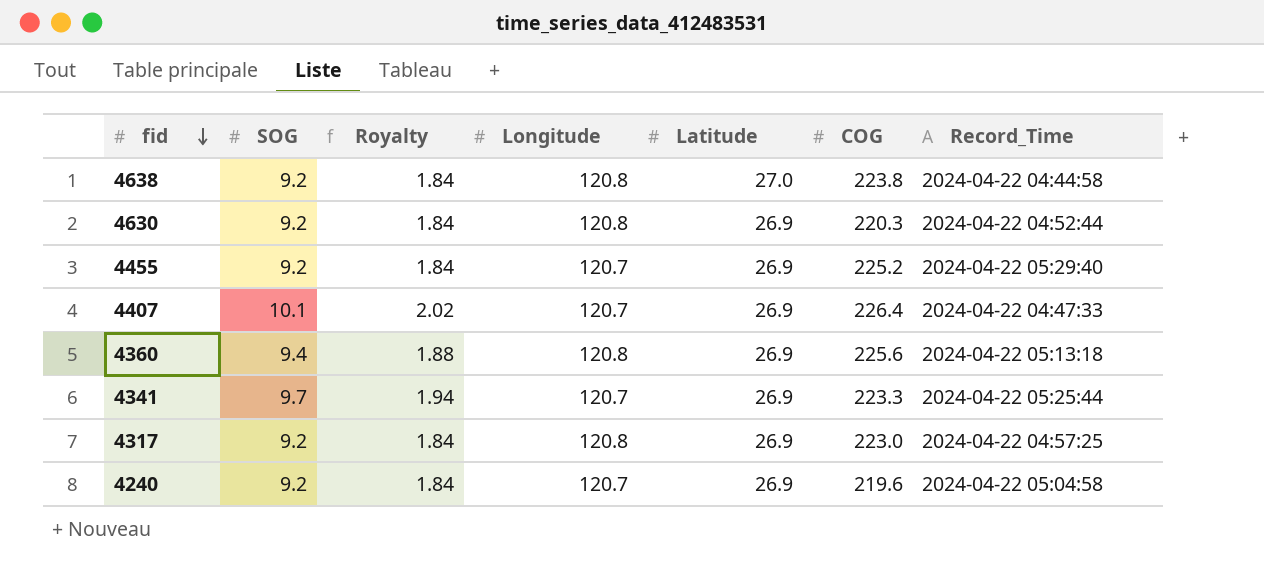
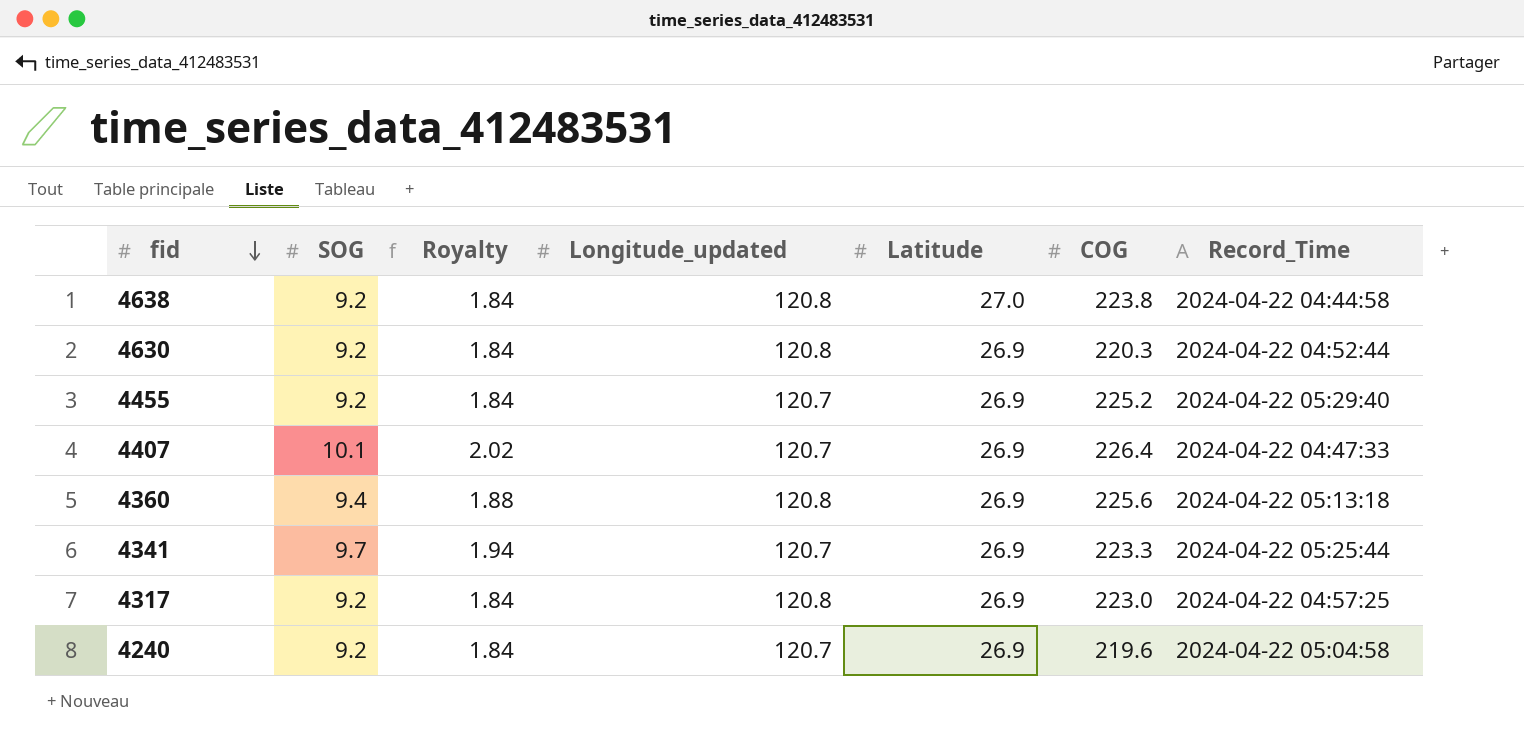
column name: Longitude -> Longitude_updated

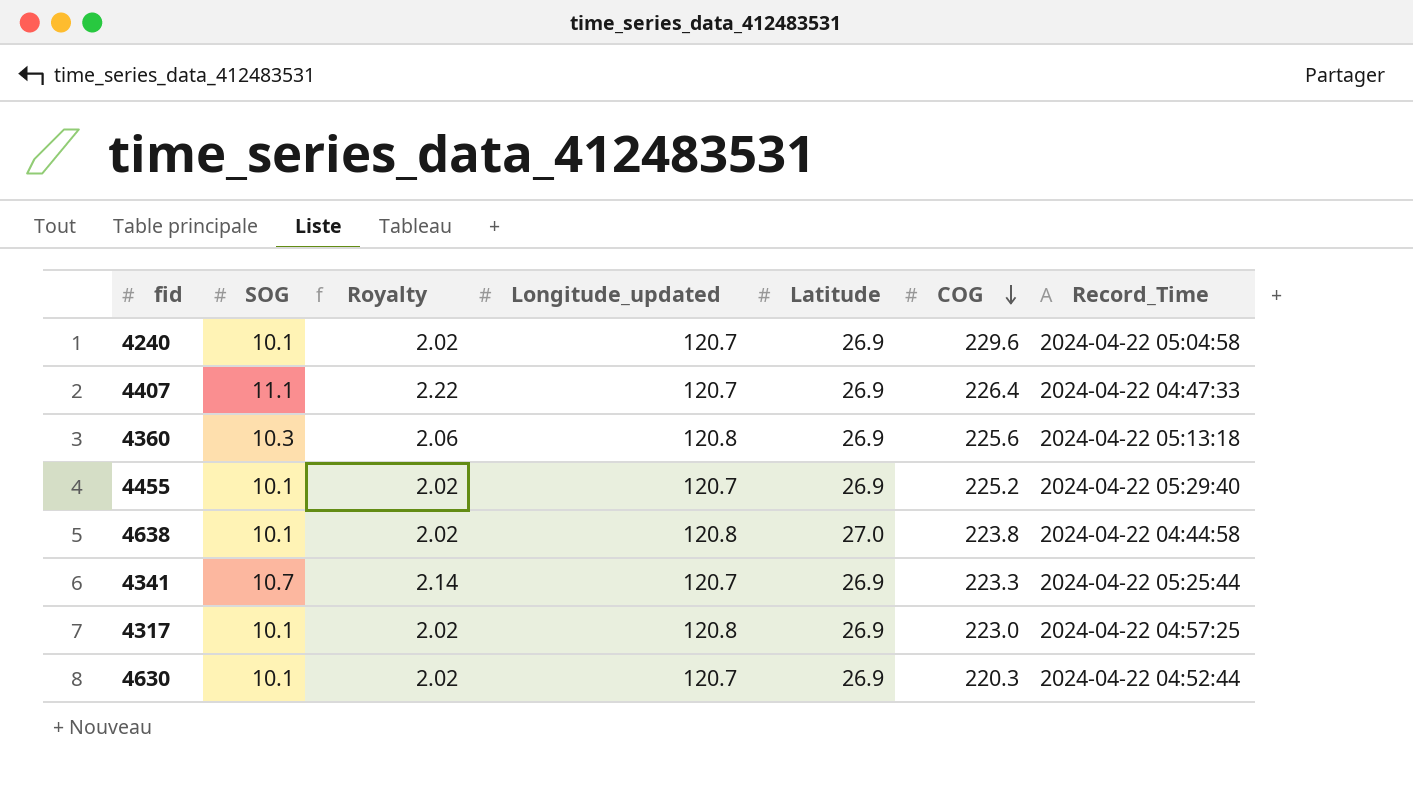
row order: fid descending -> COG descending
4240 | SOG: 9.2 -> 10.1
4240 | Royalty: 1.84 -> 2.02
4240 | COG: 219.6 -> 229.6
4407 | SOG: 10.1 -> 11.1
4407 | Royalty: 2.02 -> 2.22
4360 | SOG: 9.4 -> 10.3
4360 | Royalty: 1.88 -> 2.06
4455 | SOG: 9.2 -> 10.1
4455 | Royalty: 1.84 -> 2.02
4638 | SOG: 9.2 -> 10.1
4638 | Royalty: 1.84 -> 2.02
4341 | SOG: 9.7 -> 10.7
4341 | Royalty: 1.94 -> 2.14
4317 | SOG: 9.2 -> 10.1
4317 | Royalty: 1.84 -> 2.02
4630 | SOG: 9.2 -> 10.1
4630 | Royalty: 1.84 -> 2.02
4630 | Longitude_updated: 120.8 -> 120.7

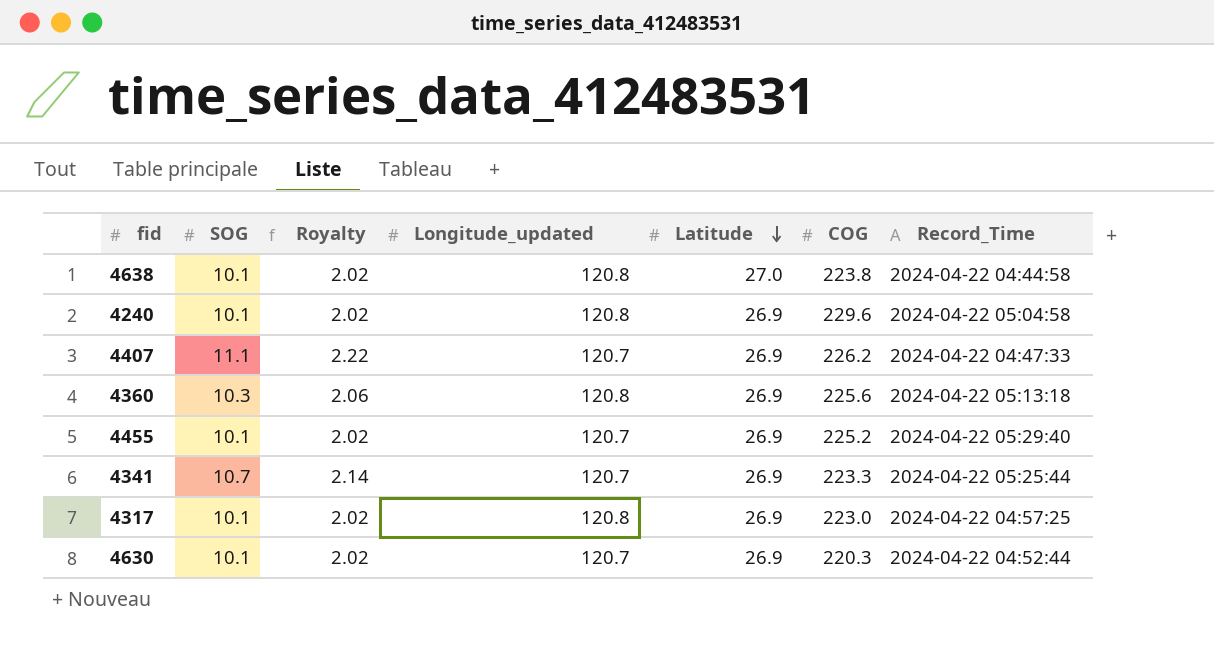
row order: COG descending -> Latitude descending
4240 | Longitude_updated: 120.7 -> 120.8
4407 | COG: 226.4 -> 226.2

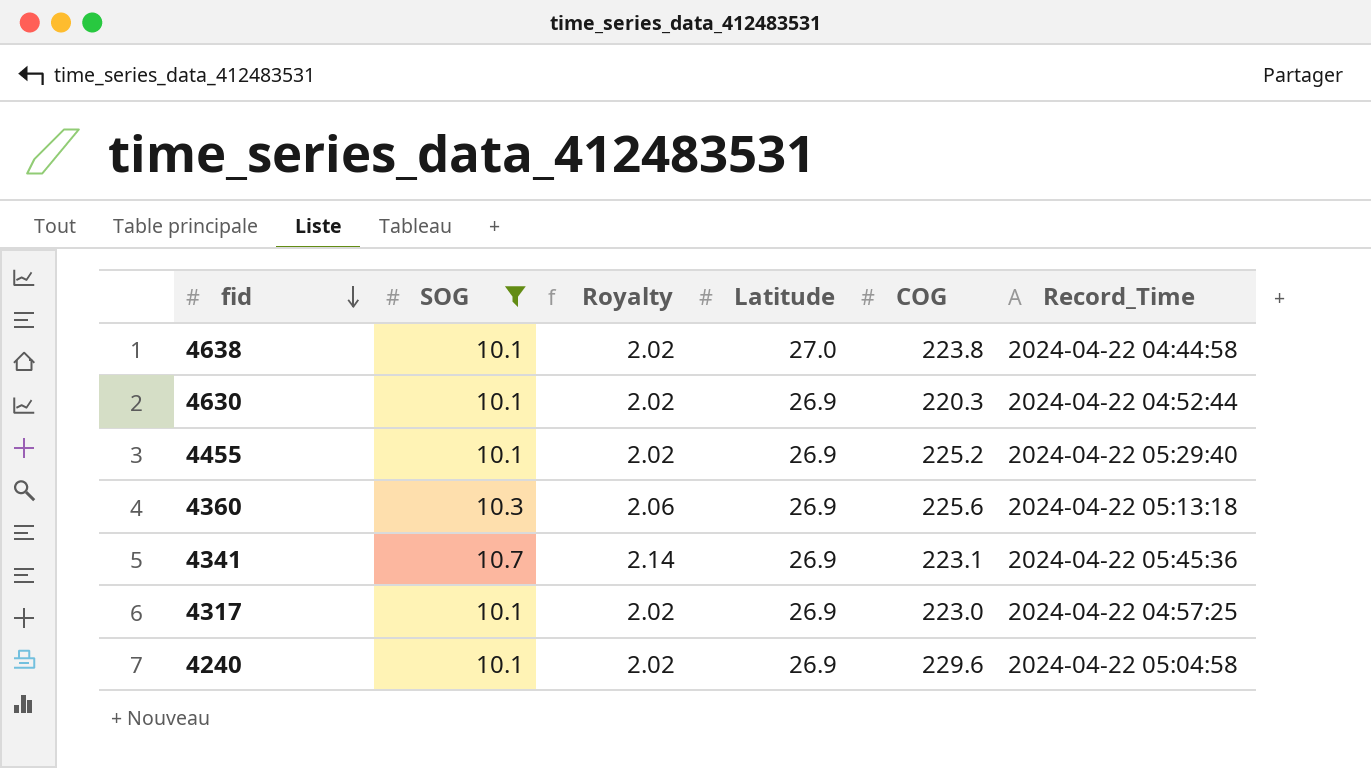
filter: none -> SOG != 11.1
row order: Latitude descending -> fid descending
column Longitude_updated | position: 4 -> none
4341 | COG: 223.3 -> 223.1
4341 | Record_Time: 2024-04-22 05:25:44 -> 2024-04-22 05:45:36

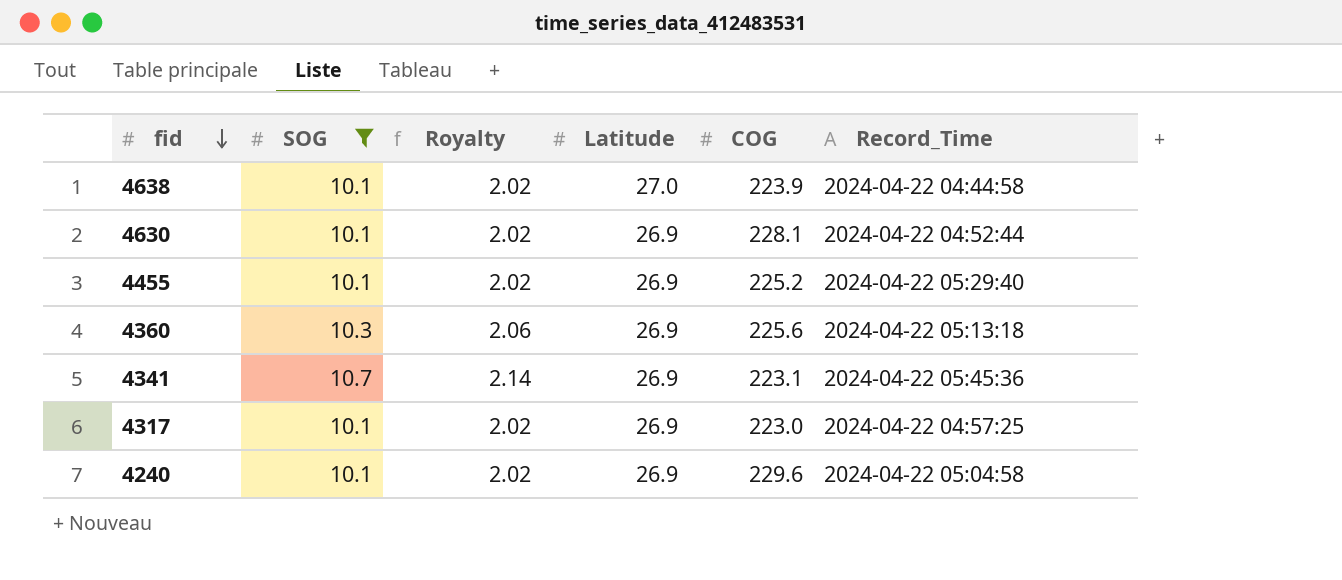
4638 | COG: 223.8 -> 223.9
4630 | COG: 220.3 -> 228.1

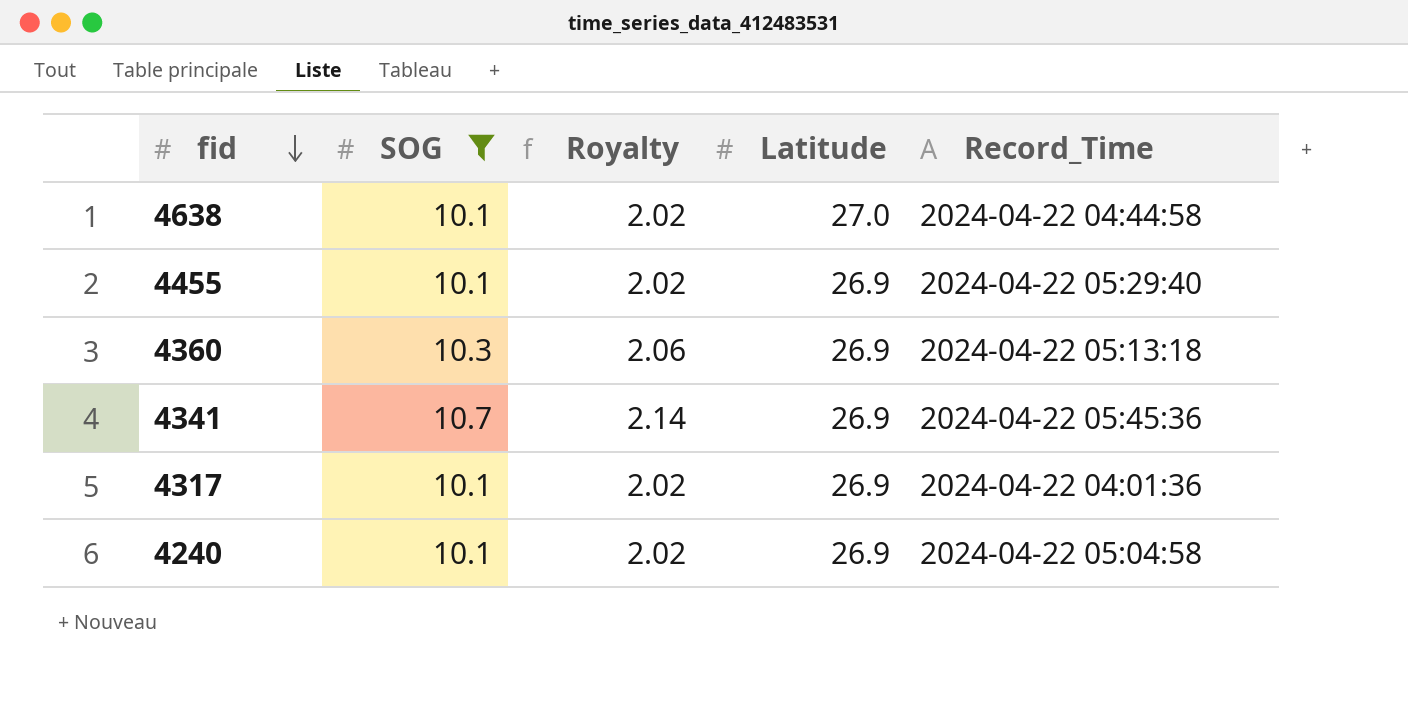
column COG | position: 5 -> none
row 4630: 10.1 | 2.02 | 26.9 | 228.1 | 2024-04-22 04:52:44 -> none
4317 | Record_Time: 2024-04-22 04:57:25 -> 2024-04-22 04:01:36

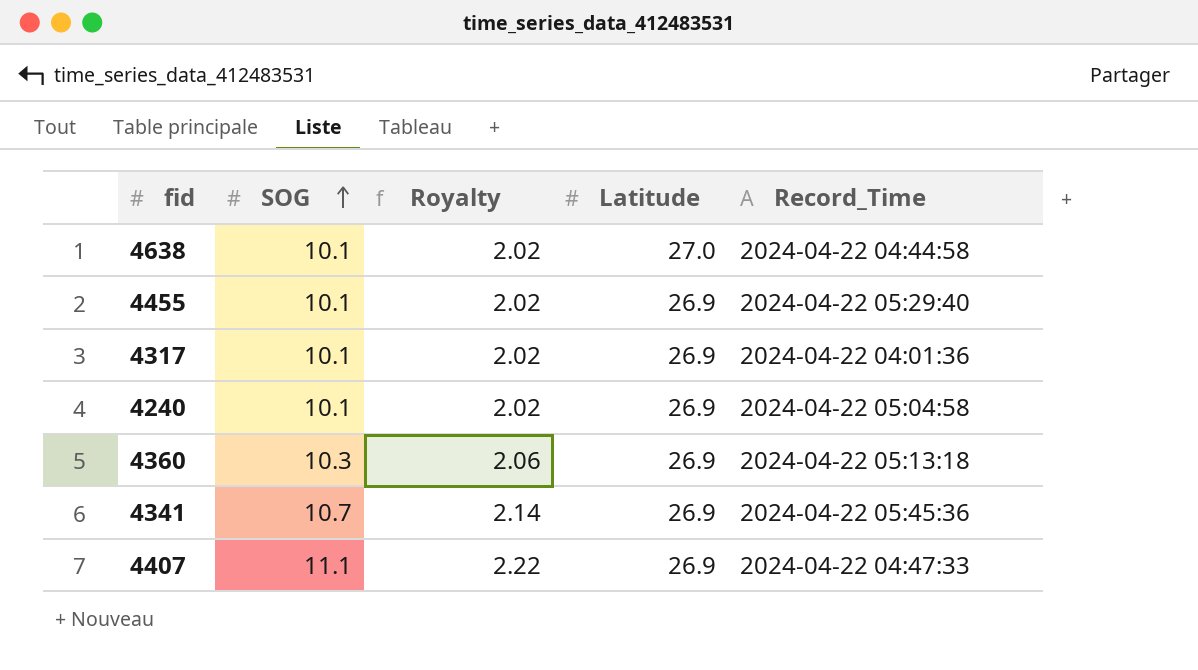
filter: SOG != 11.1 -> none
row order: fid descending -> SOG ascending

